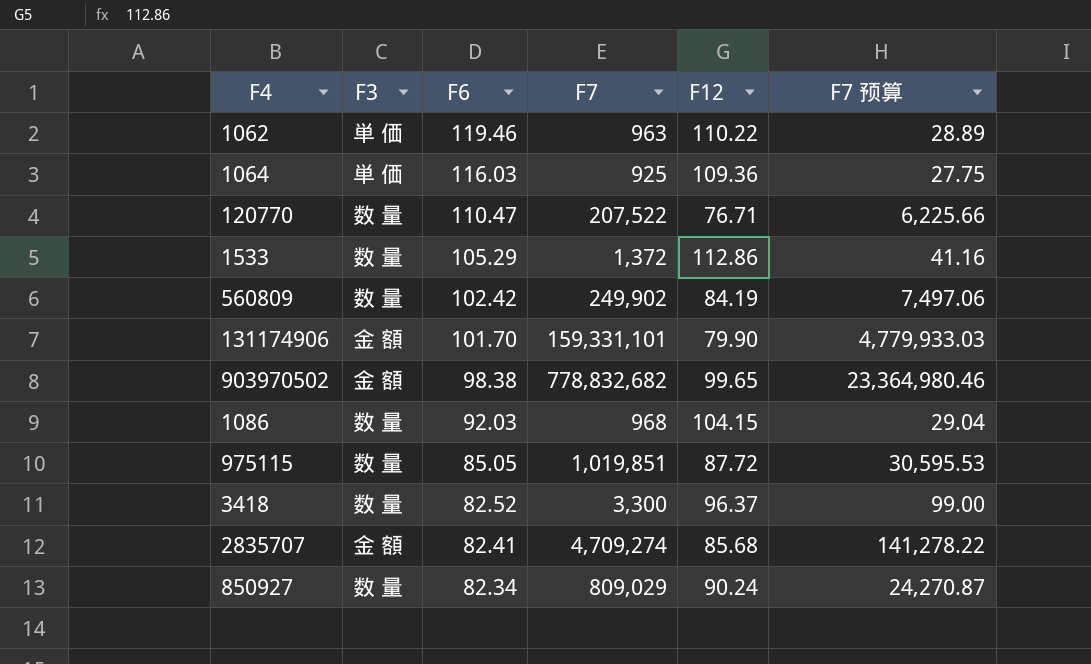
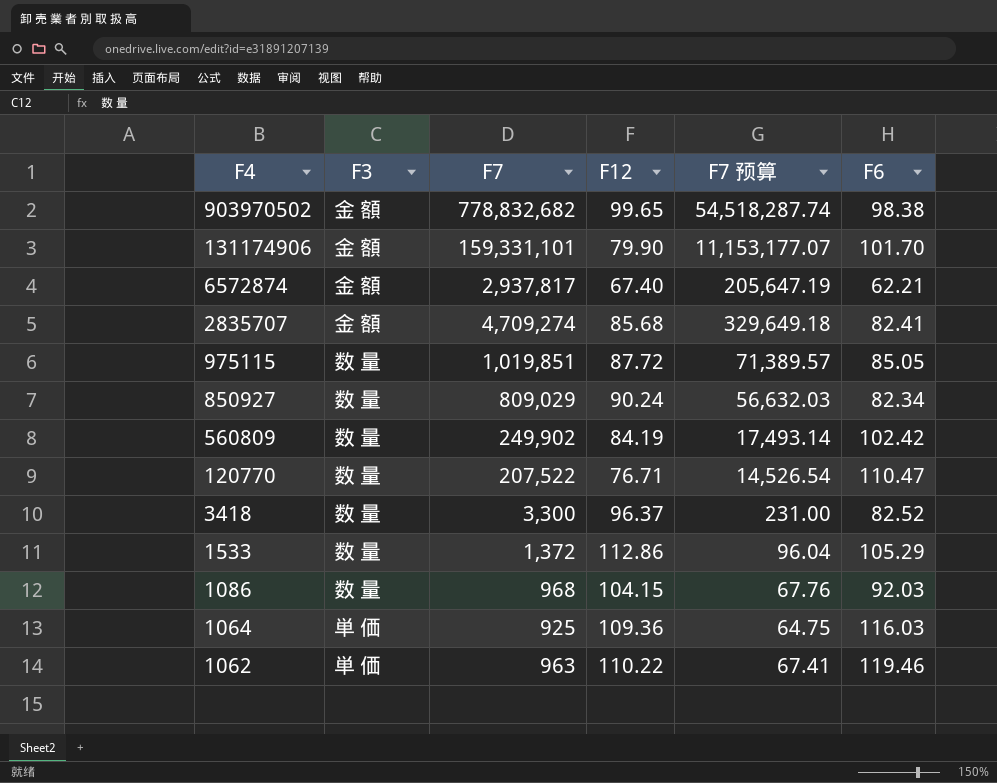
row order: F6 descending -> F4 descending
column F7 预算 | formula: [F7] * 0.03 -> [F7] * 0.07
column F6 | position: 3 -> 6
row 6572874: none -> 金 額 | 2,937,817 | 67.40 | 205,647.19 | 62.21

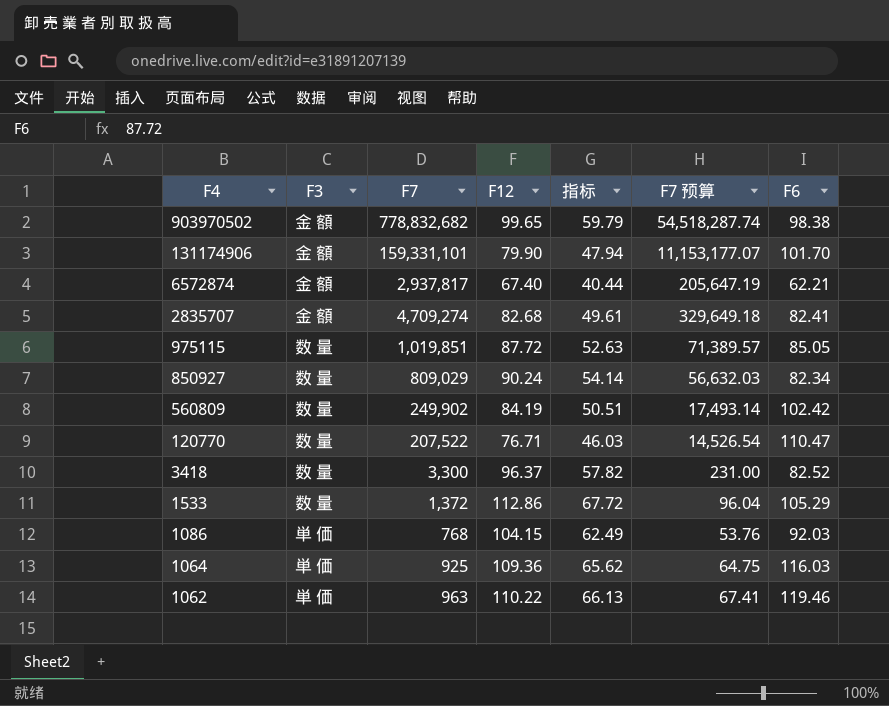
column 指标 | formula: none -> [F12] * 0.6
2835707 | F12: 85.68 -> 82.68
1086 | F3: 数 量 -> 単 価
1086 | F7: 968 -> 768
1086 | F7 预算: 67.76 -> 53.76

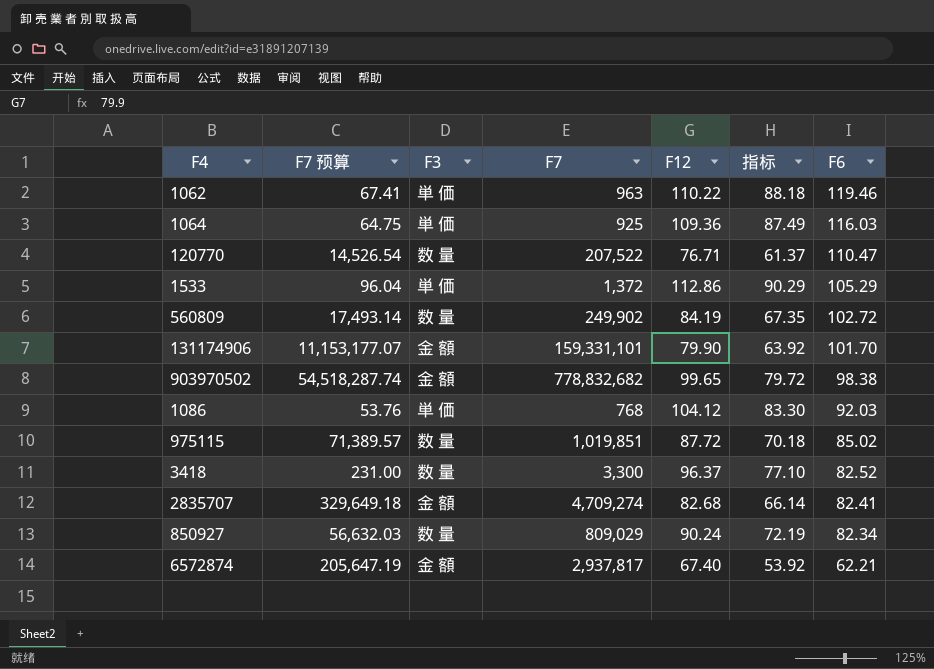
row order: F4 descending -> F6 descending
column F7 预算 | position: 6 -> 2
column 指标 | formula: [F12] * 0.6 -> [F12] * 0.8
1533 | F3: 数 量 -> 単 価
560809 | F6: 102.42 -> 102.72
1086 | F12: 104.15 -> 104.12
975115 | F6: 85.05 -> 85.02

